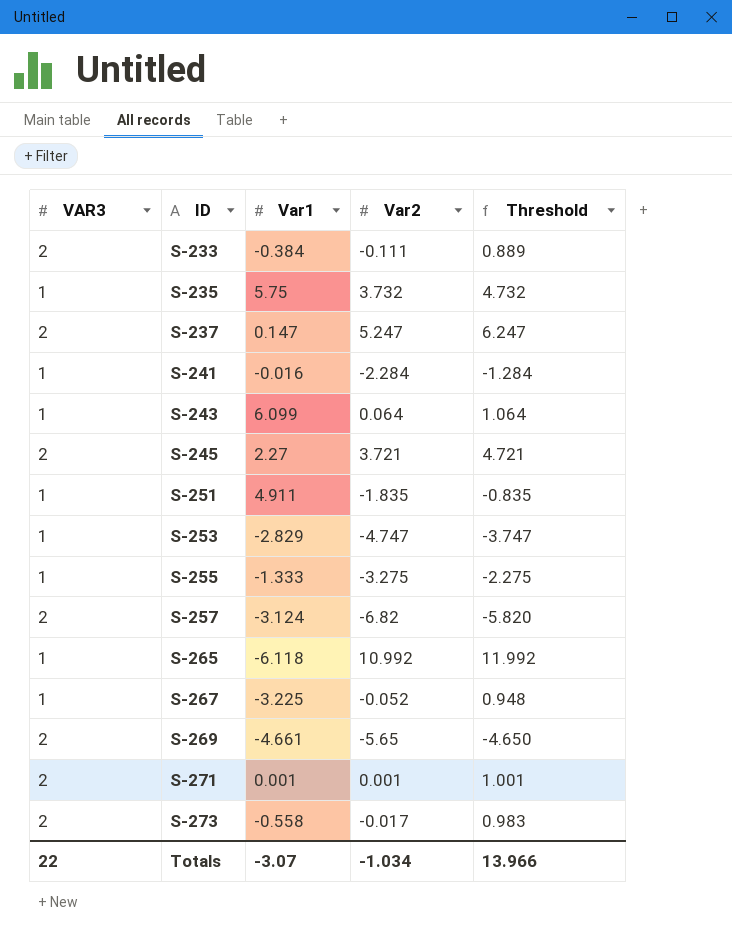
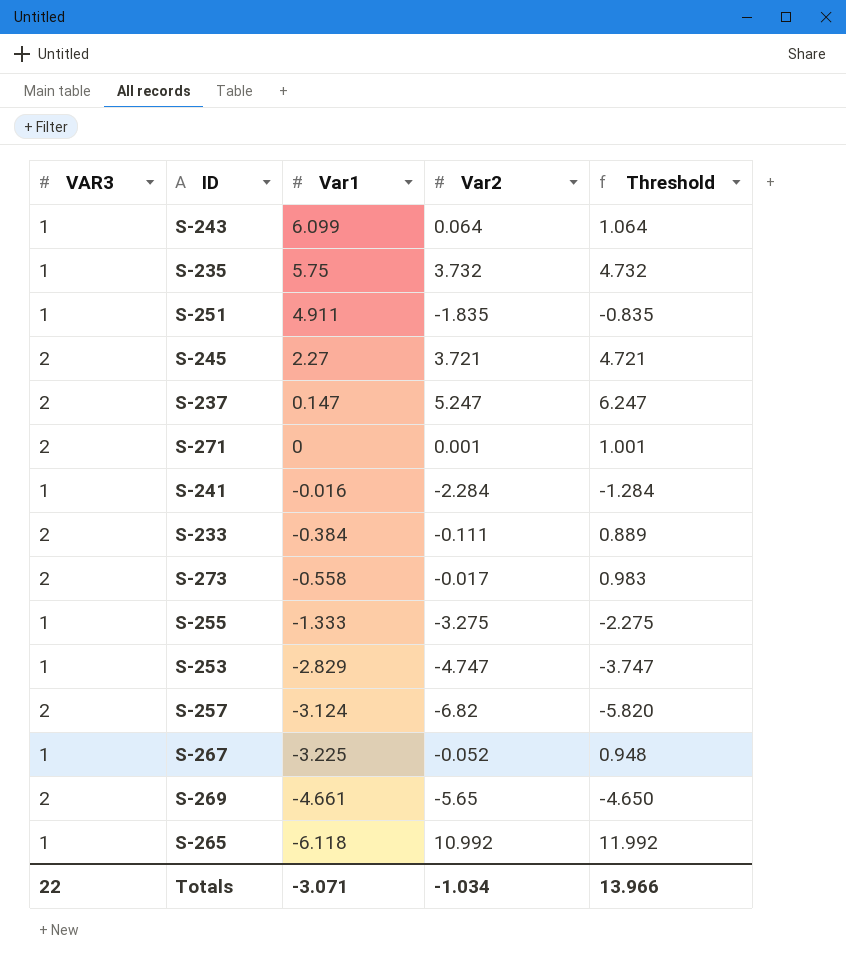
row order: ID ascending -> Var1 descending
S-271 | Var1: 0.001 -> 0
Totals | Var1: -3.07 -> -3.071

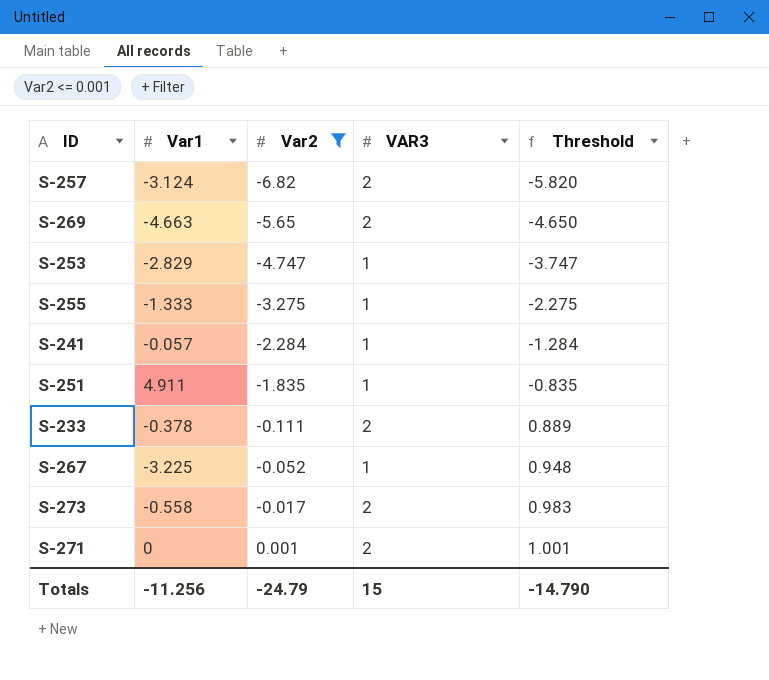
filter: none -> Var2 <= 0.001
row order: Var1 descending -> Var2 ascending
column VAR3 | position: 1 -> 4
S-269 | Var1: -4.661 -> -4.663
S-241 | Var1: -0.016 -> -0.057
S-233 | Var1: -0.384 -> -0.378
Totals | Var1: -3.071 -> -11.256
Totals | Var2: -1.034 -> -24.79
Totals | VAR3: 22 -> 15
Totals | Threshold: 13.966 -> -14.790

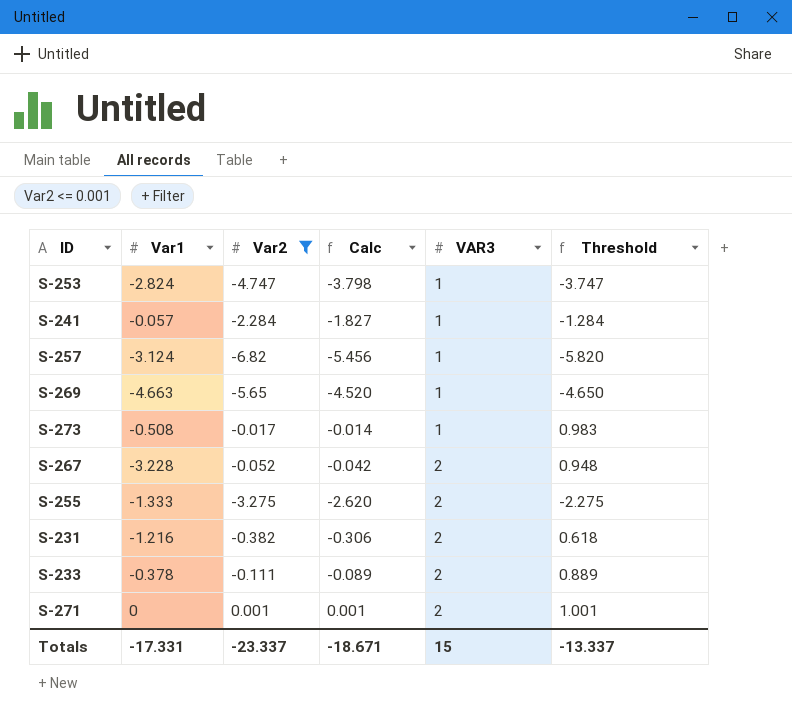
row order: Var2 ascending -> VAR3 ascending
column Calc | formula: none -> [Var2] * 0.8
row S-251: 4.911 | -1.835 | 1 | -0.835 -> none
S-253 | Var1: -2.829 -> -2.824
S-257 | VAR3: 2 -> 1
S-269 | VAR3: 2 -> 1
S-273 | Var1: -0.558 -> -0.508
S-273 | VAR3: 2 -> 1
S-267 | Var1: -3.225 -> -3.228
S-267 | VAR3: 1 -> 2
S-255 | VAR3: 1 -> 2
row S-231: none -> -1.216 | -0.382 | -0.306 | 2 | 0.618
Totals | Var1: -11.256 -> -17.331
Totals | Var2: -24.79 -> -23.337
Totals | Threshold: -14.790 -> -13.337

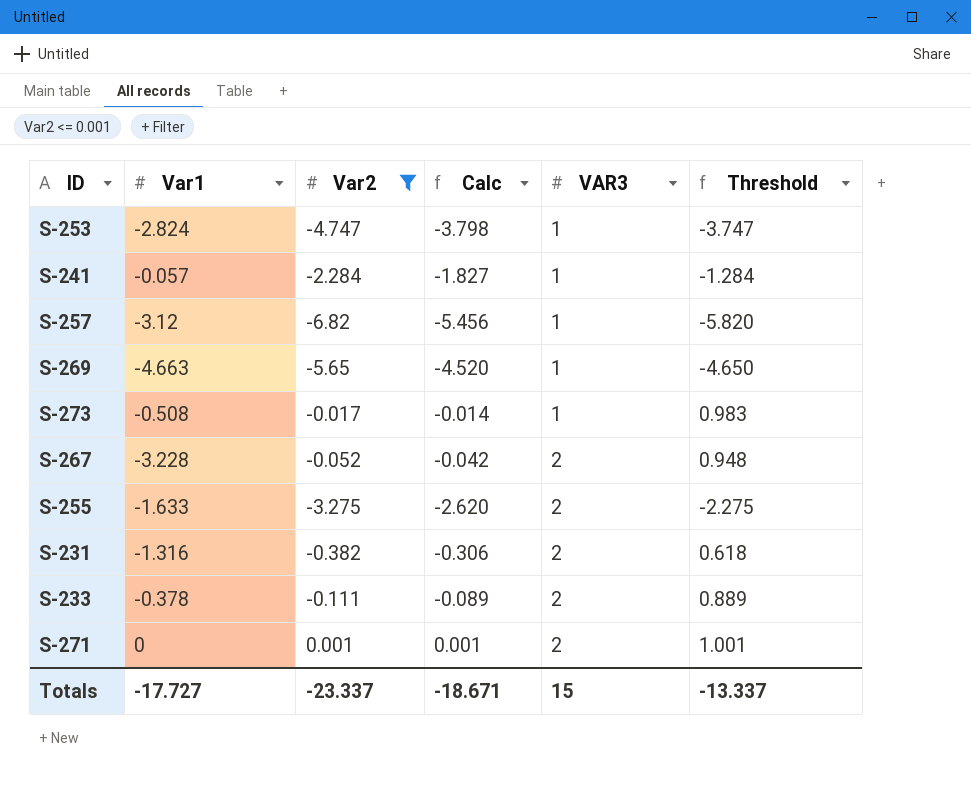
S-257 | Var1: -3.124 -> -3.12
S-255 | Var1: -1.333 -> -1.633
S-231 | Var1: -1.216 -> -1.316
Totals | Var1: -17.331 -> -17.727

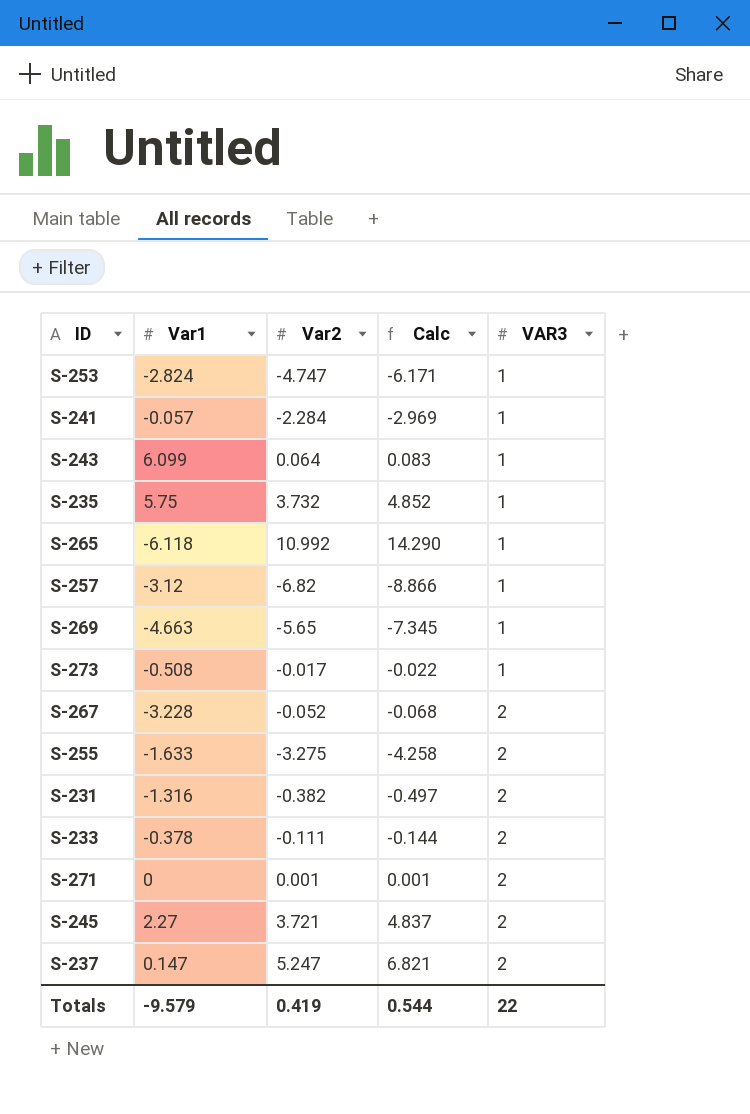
filter: Var2 <= 0.001 -> none
column Threshold | formula: [Var2] + 1 -> none
column Calc | formula: [Var2] * 0.8 -> [Var2] * 1.3
Totals | Var1: -17.727 -> -9.579
Totals | Var2: -23.337 -> 0.419
Totals | Calc: -18.671 -> 0.544
Totals | VAR3: 15 -> 22

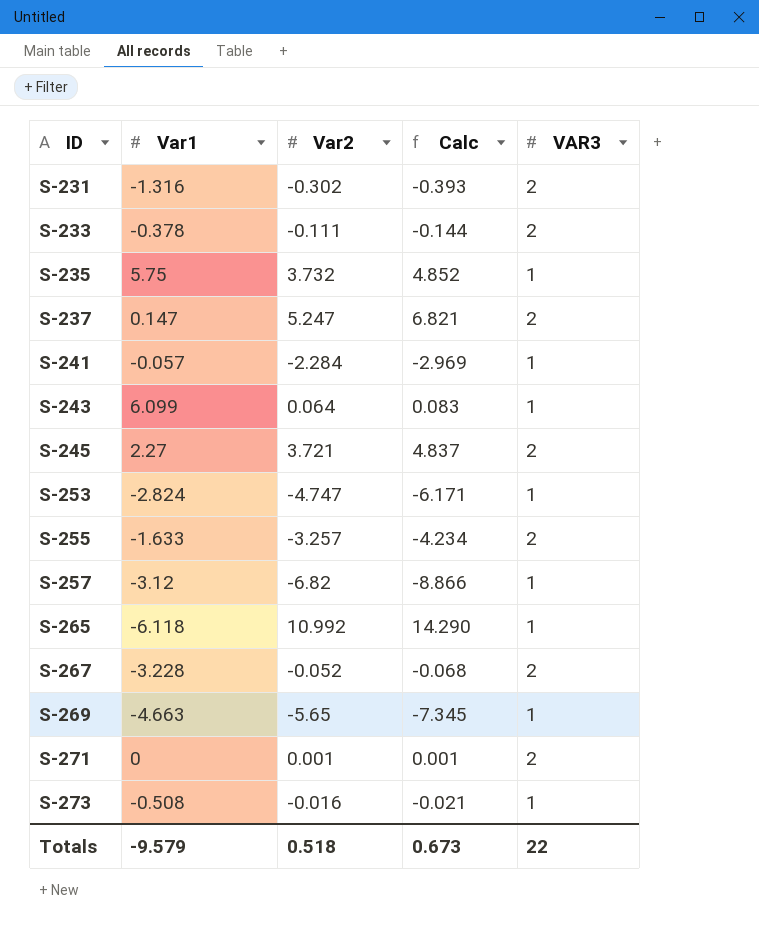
row order: VAR3 ascending -> ID ascending
S-231 | Var2: -0.382 -> -0.302
S-231 | Calc: -0.497 -> -0.393
S-255 | Var2: -3.275 -> -3.257
S-255 | Calc: -4.258 -> -4.234
S-273 | Var2: -0.017 -> -0.016
S-273 | Calc: -0.022 -> -0.021
Totals | Var2: 0.419 -> 0.518
Totals | Calc: 0.544 -> 0.673

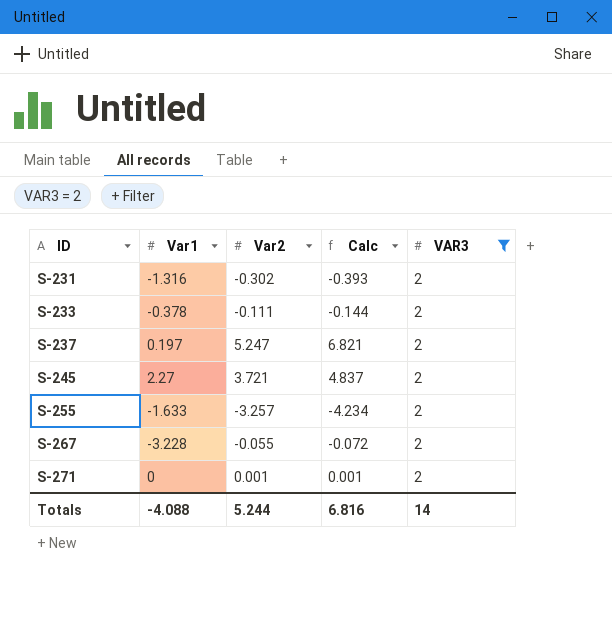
filter: none -> VAR3 = 2
S-237 | Var1: 0.147 -> 0.197
S-267 | Var2: -0.052 -> -0.055
S-267 | Calc: -0.068 -> -0.072
Totals | Var1: -9.579 -> -4.088
Totals | Var2: 0.518 -> 5.244
Totals | Calc: 0.673 -> 6.816
Totals | VAR3: 22 -> 14

